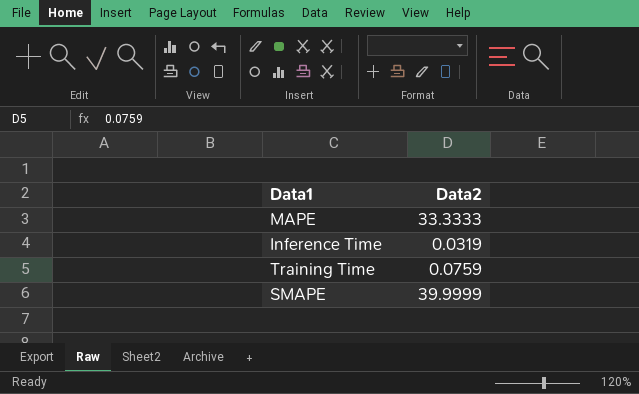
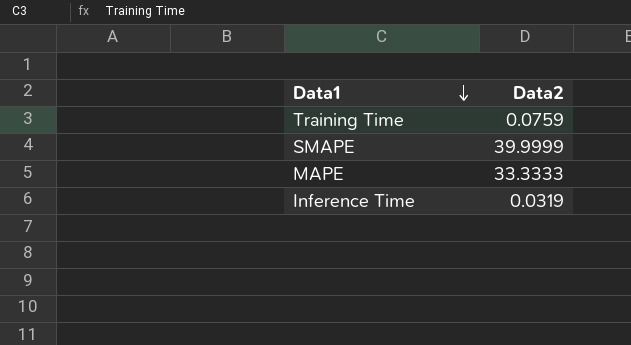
row order: none -> Data1 descending

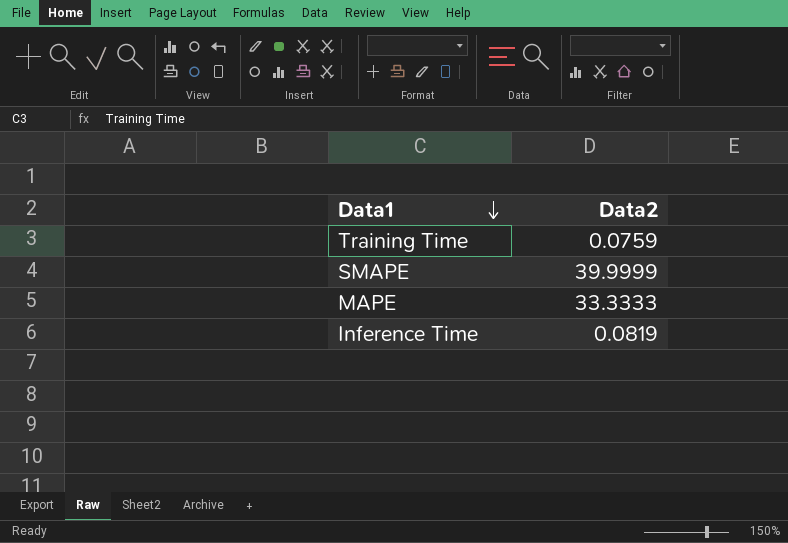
Inference Time | Data2: 0.0319 -> 0.0819

